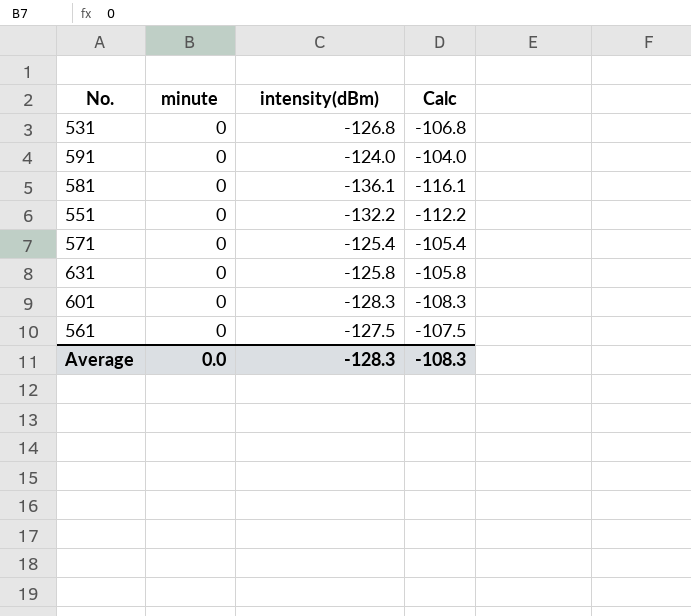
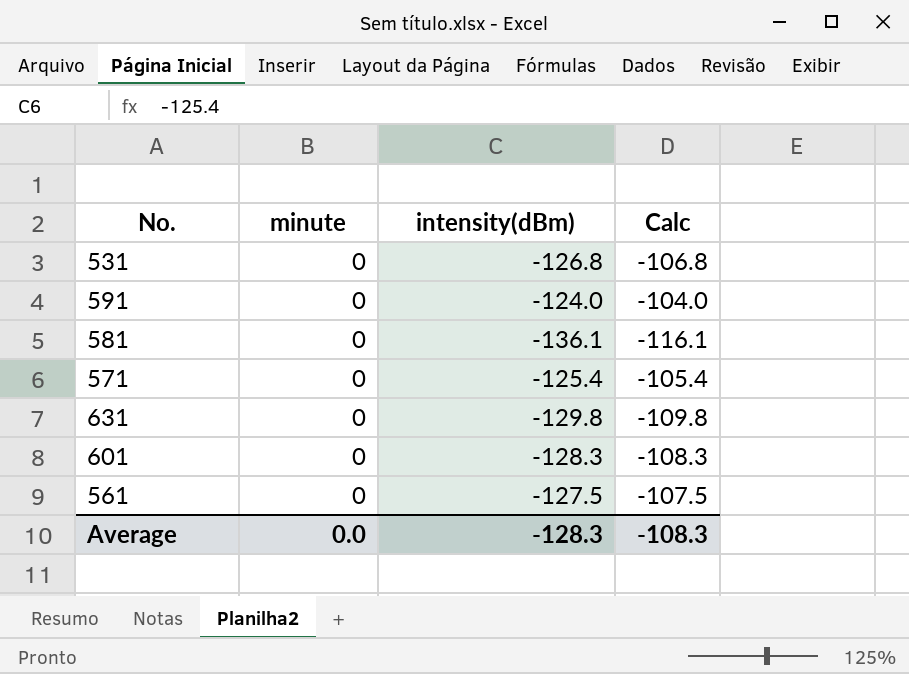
row 551: 0 | -132.2 | -112.2 -> none
631 | intensity(dBm): -125.8 -> -129.8
631 | Calc: -105.8 -> -109.8

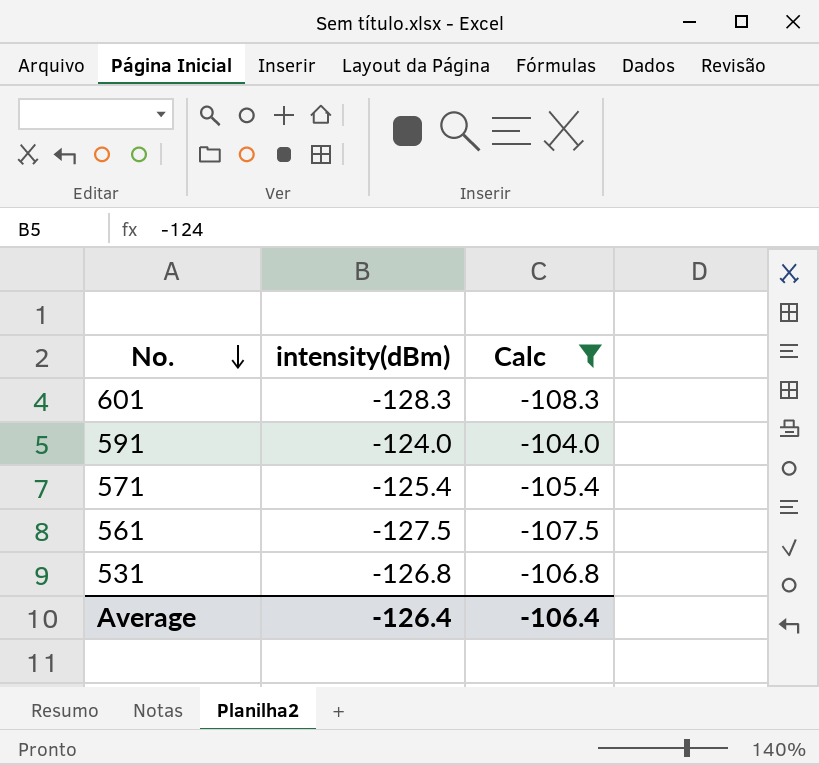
filter: none -> Calc >= -108.3
row order: none -> No. descending
column minute | position: 2 -> none
Average | intensity(dBm): -128.3 -> -126.4
Average | Calc: -108.3 -> -106.4

